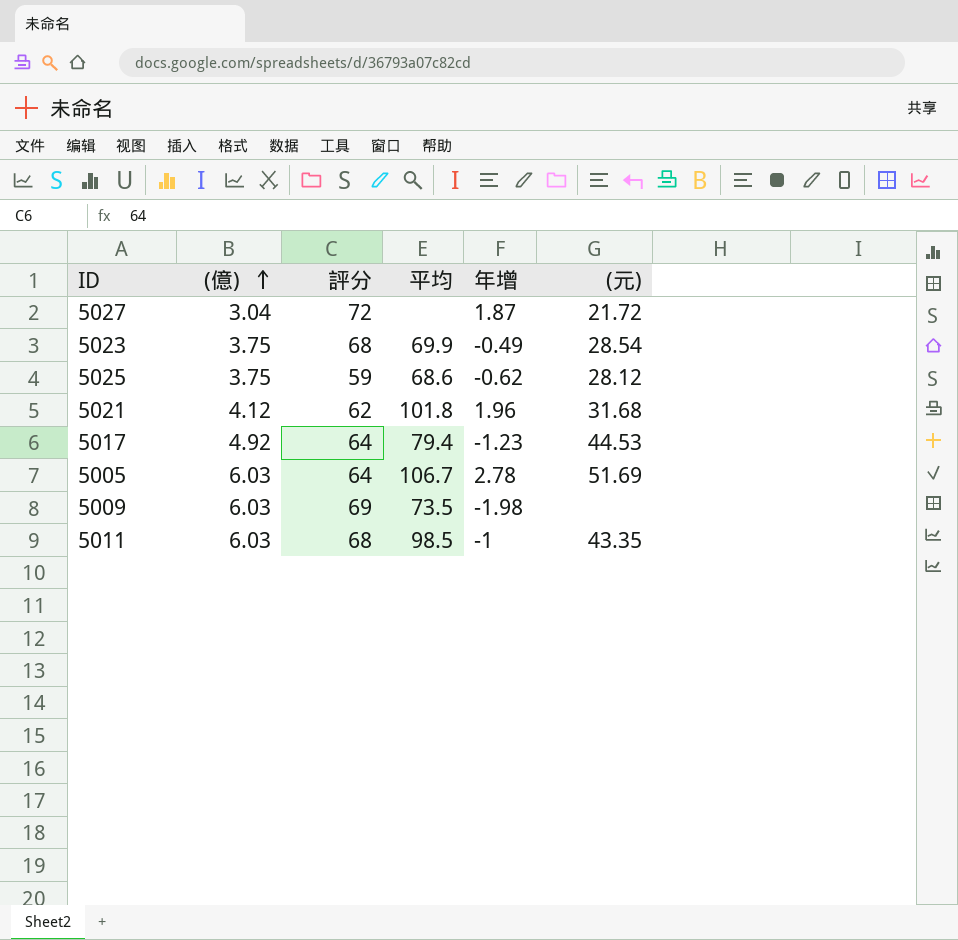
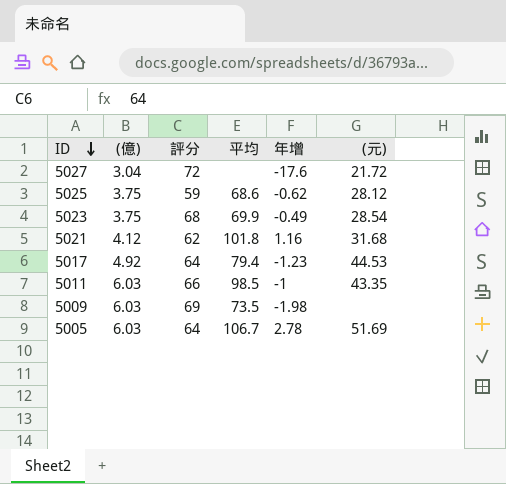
row order: (億) ascending -> ID descending
5027 | 年增: 1.87 -> -17.6
5021 | 年增: 1.96 -> 1.16
5011 | 評分: 68 -> 66

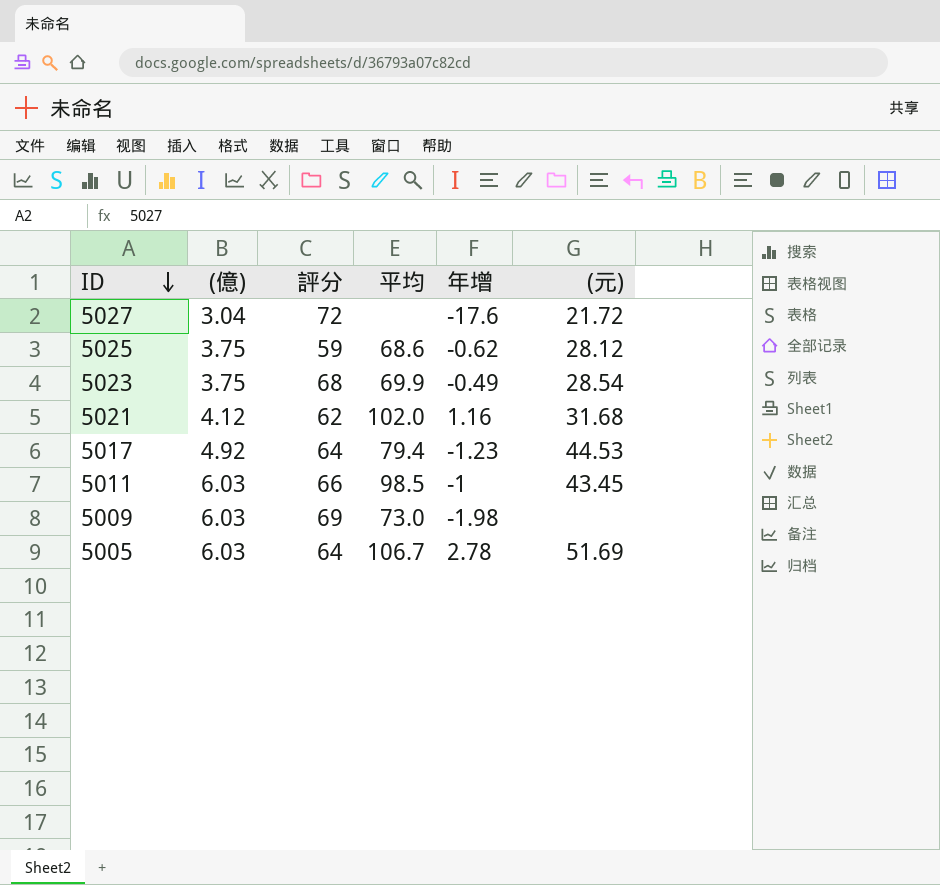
5021 | 平均: 101.8 -> 102.0
5011 | (元): 43.35 -> 43.45
5009 | 平均: 73.5 -> 73.0

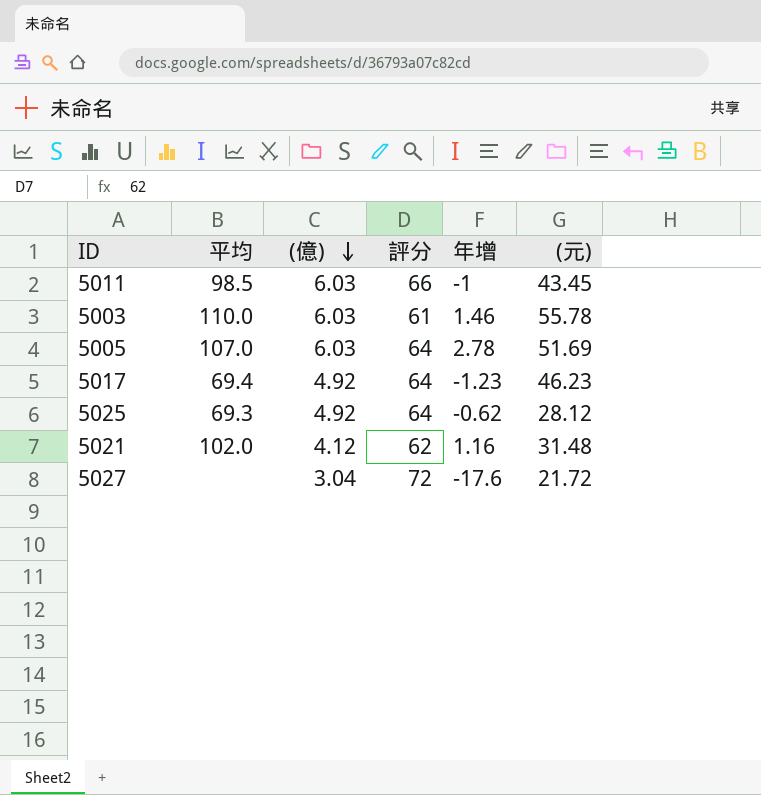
row order: ID descending -> (億) descending
column 平均 | position: 4 -> 2
row 5023: 3.75 | 68 | 69.9 | -0.49 | 28.54 -> none
row 5009: 6.03 | 69 | 73.0 | -1.98 | none -> none
row 5003: none -> 110.0 | 6.03 | 61 | 1.46 | 55.78
5005 | 平均: 106.7 -> 107.0
5017 | 平均: 79.4 -> 69.4
5017 | (元): 44.53 -> 46.23
5025 | 平均: 68.6 -> 69.3
5025 | (億): 3.75 -> 4.92
5025 | 評分: 59 -> 64
5021 | (元): 31.68 -> 31.48

